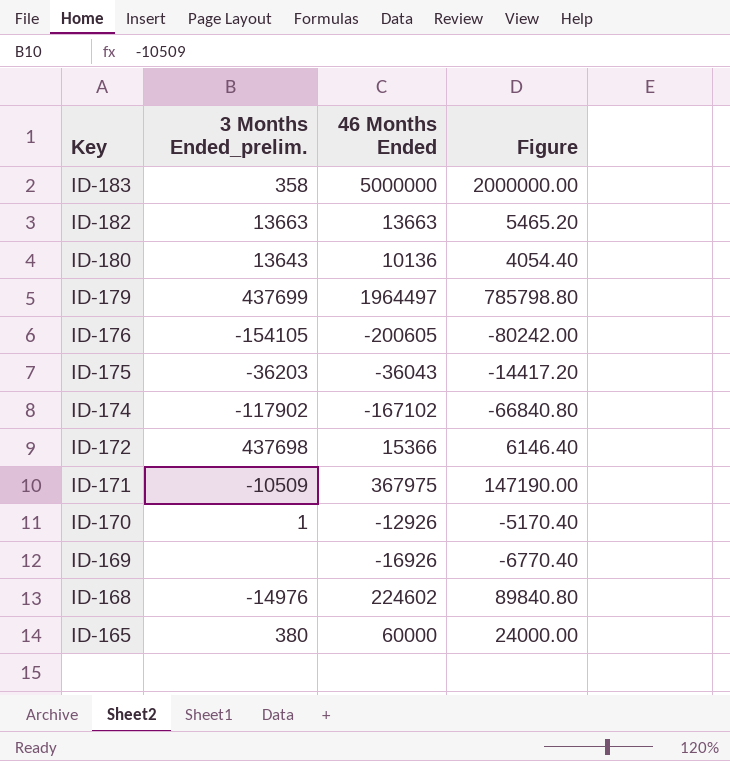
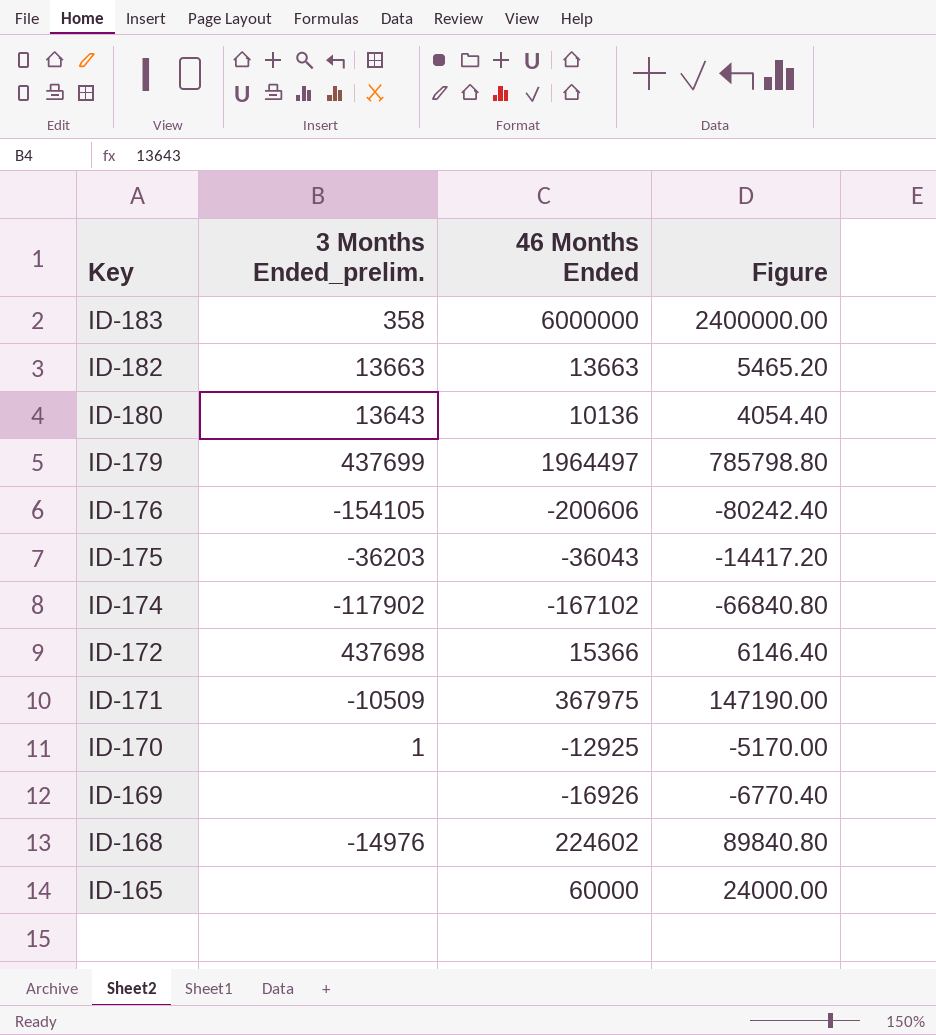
ID-183 | 46 Months Ended: 5000000 -> 6000000
ID-183 | Figure: 2000000.00 -> 2400000.00
ID-176 | 46 Months Ended: -200605 -> -200606
ID-176 | Figure: -80242.00 -> -80242.40
ID-170 | 46 Months Ended: -12926 -> -12925
ID-170 | Figure: -5170.40 -> -5170.00
ID-165 | 3 Months Ended_prelim.: 380 -> none

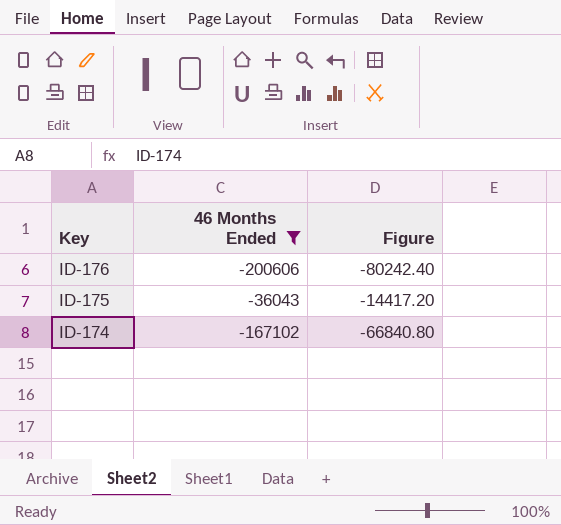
filter: none -> 46 Months Ended <= -36043
column 3 Months Ended_prelim. | position: 2 -> none

